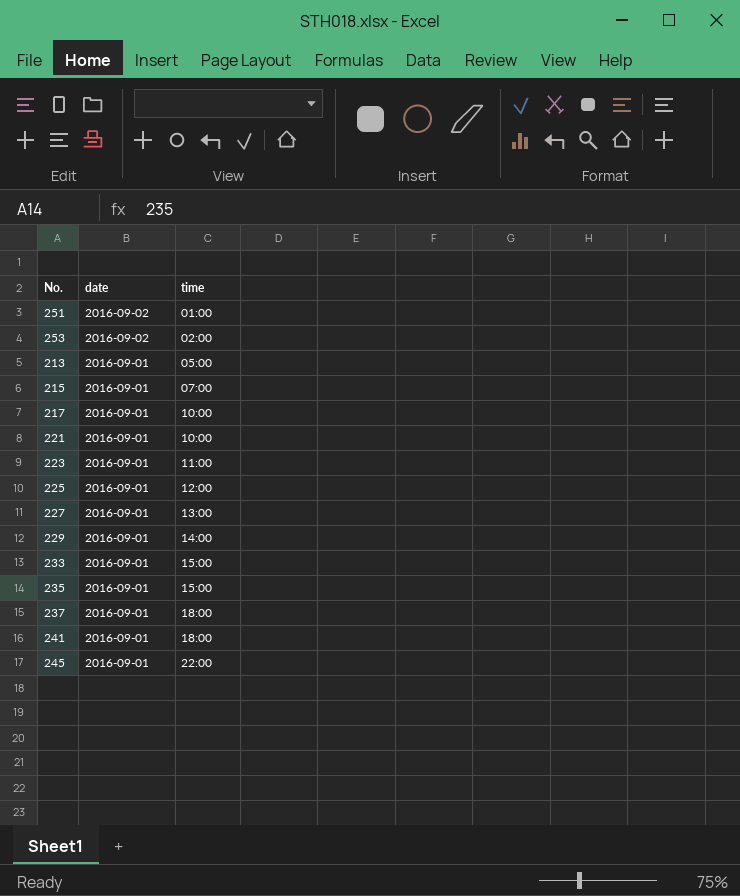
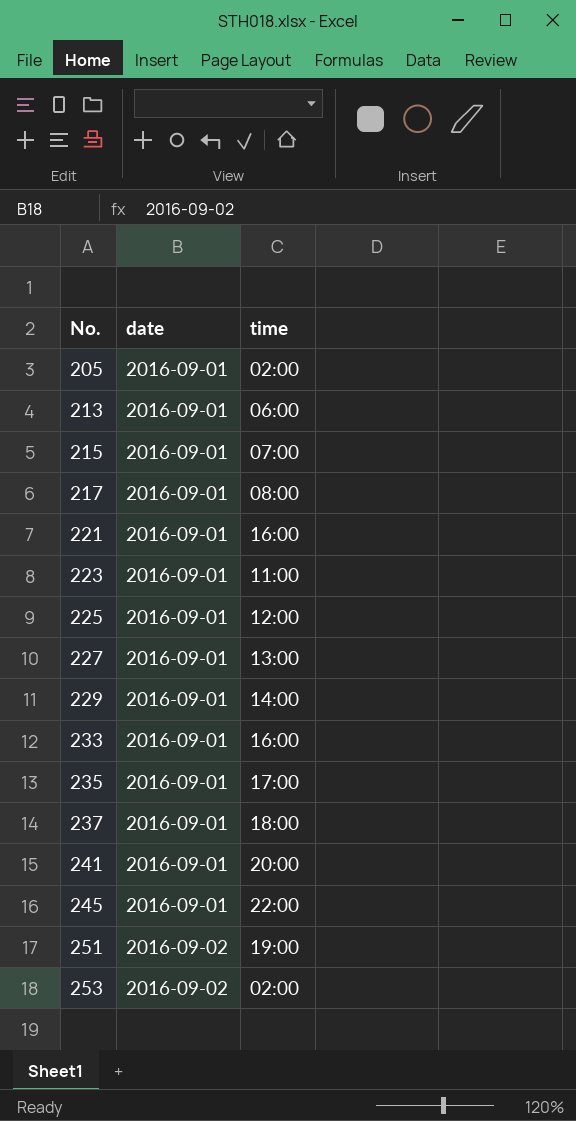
row order: date descending -> No. ascending
row 205: none -> 2016-09-01 | 02:00
213 | time: 05:00 -> 06:00
217 | time: 10:00 -> 08:00
221 | time: 10:00 -> 16:00
233 | time: 15:00 -> 16:00
235 | time: 15:00 -> 17:00
241 | time: 18:00 -> 20:00
251 | time: 01:00 -> 19:00

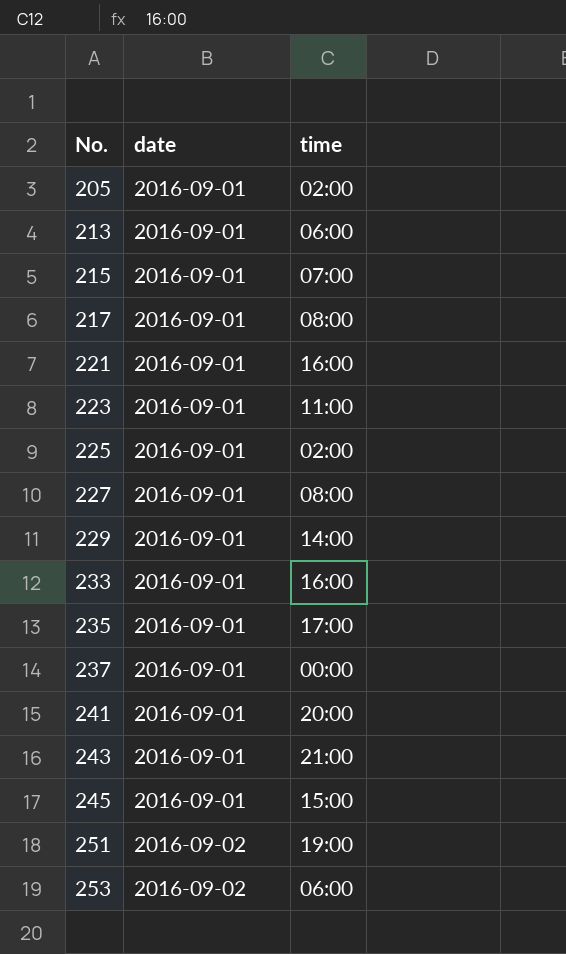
225 | time: 12:00 -> 02:00
227 | time: 13:00 -> 08:00
237 | time: 18:00 -> 00:00
row 243: none -> 2016-09-01 | 21:00
245 | time: 22:00 -> 15:00
253 | time: 02:00 -> 06:00

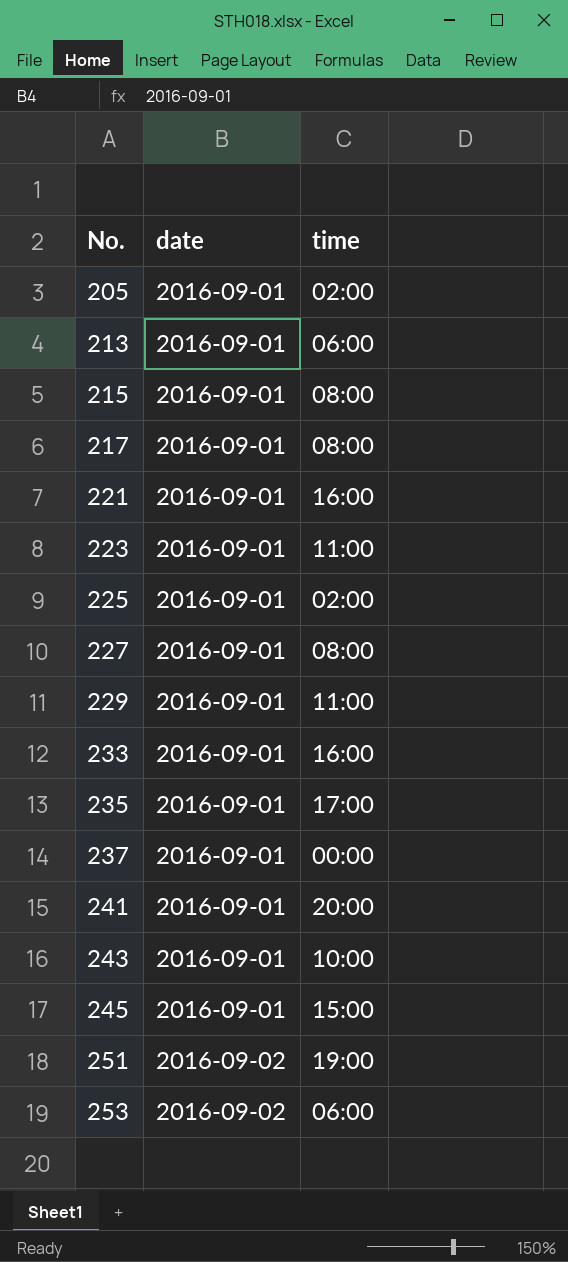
215 | time: 07:00 -> 08:00
229 | time: 14:00 -> 11:00
243 | time: 21:00 -> 10:00

